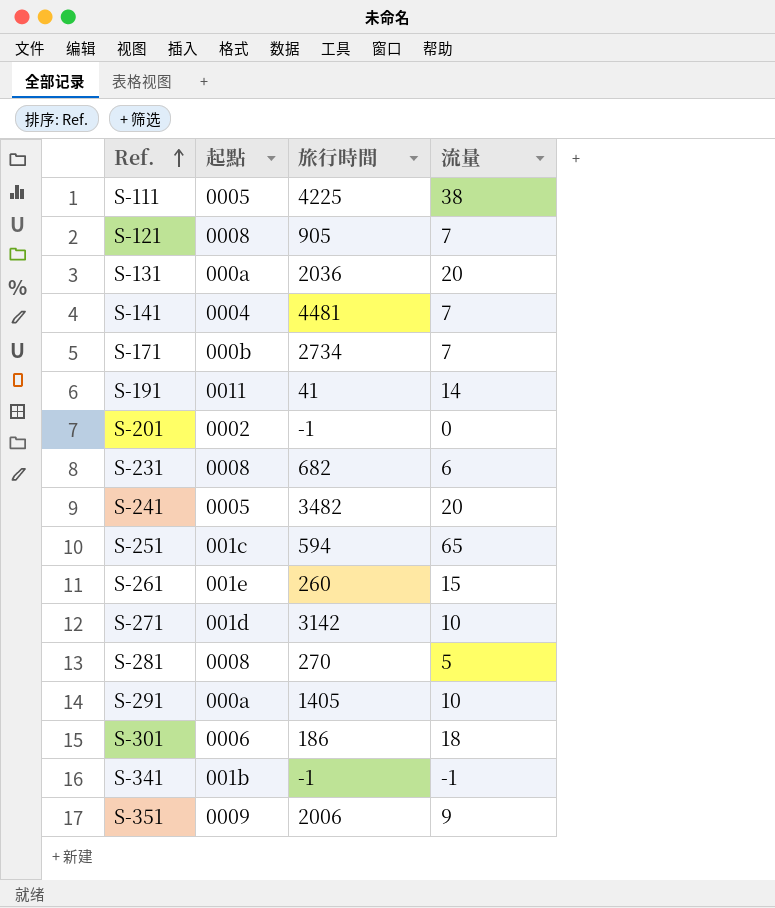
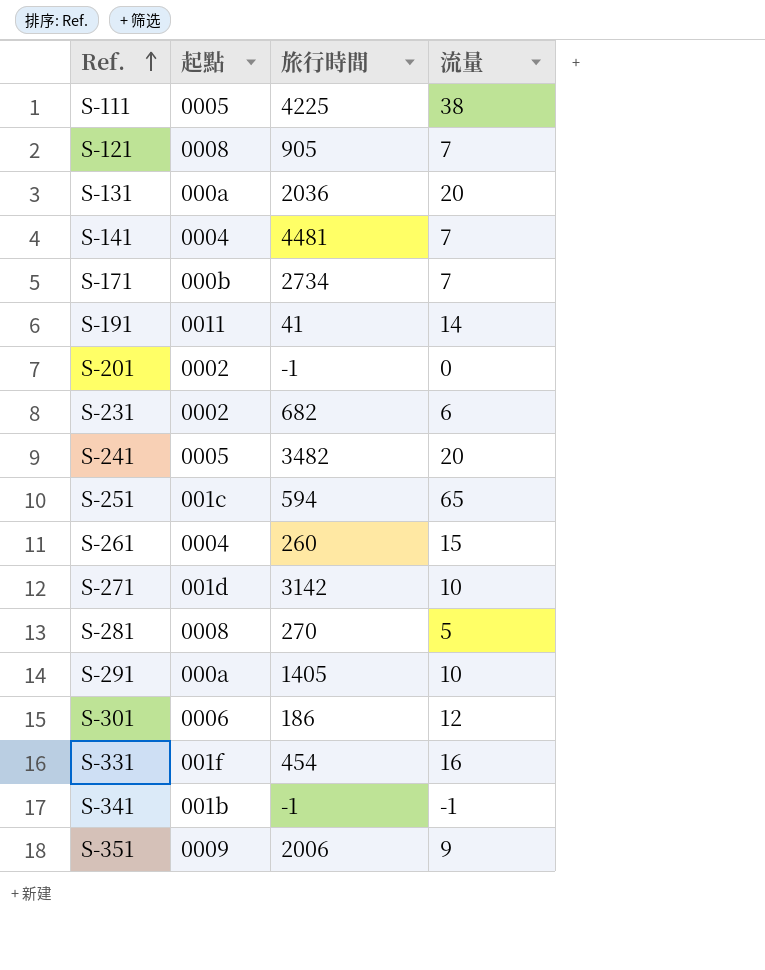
S-231 | 起點: 0008 -> 0002
S-261 | 起點: 001e -> 0004
S-301 | 流量: 18 -> 12
row S-331: none -> 001f | 454 | 16

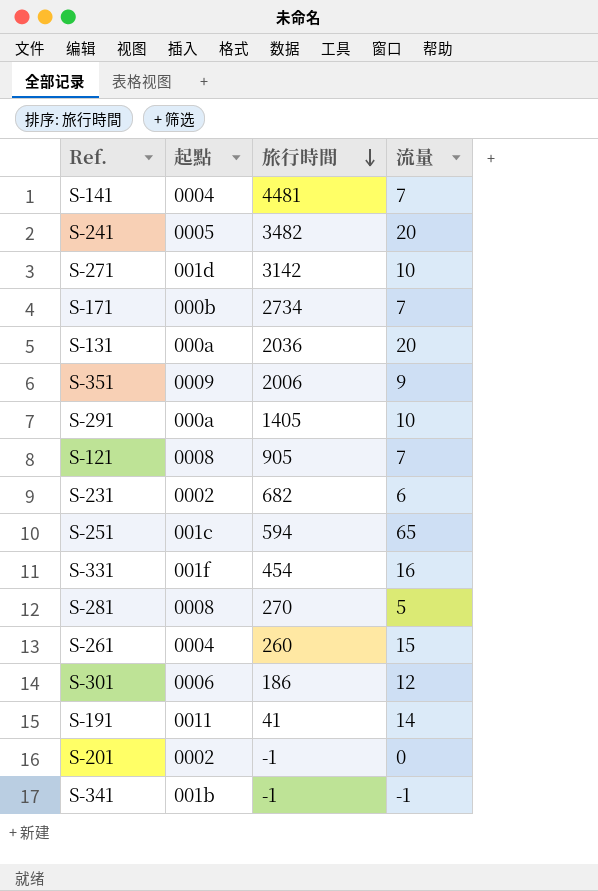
row order: Ref. ascending -> 旅行時間 descending
row S-111: 0005 | 4225 | 38 -> none

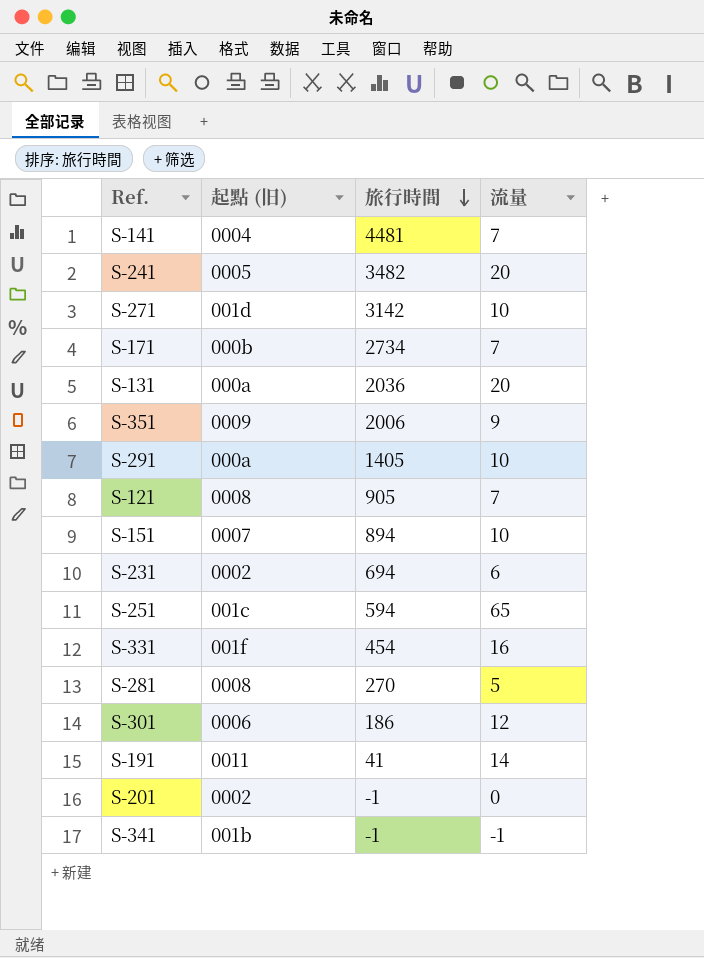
column name: 起點 -> 起點 (旧)
row S-261: 0004 | 260 | 15 -> none
row S-151: none -> 0007 | 894 | 10
S-231 | 旅行時間: 682 -> 694

